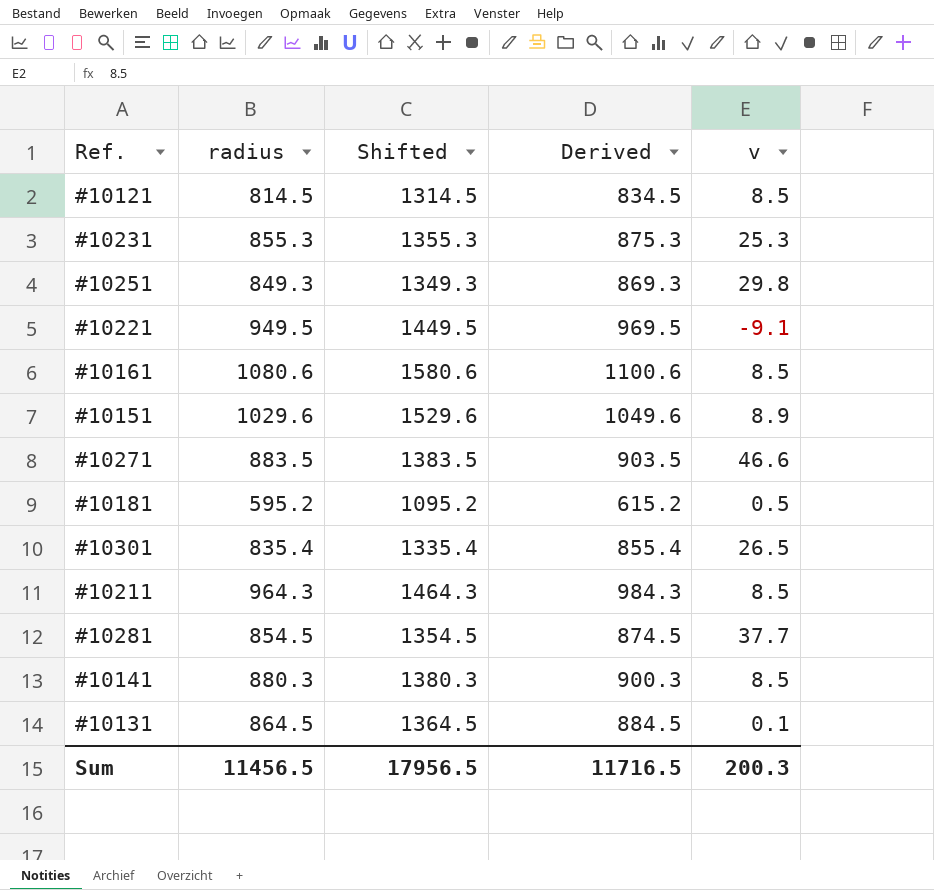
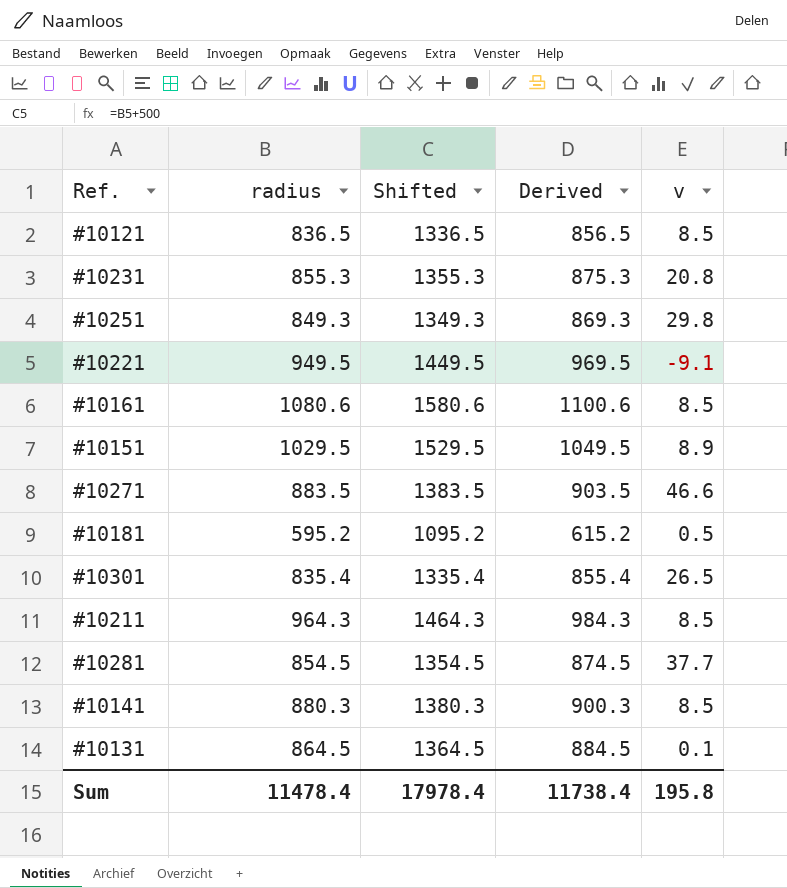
#10121 | radius: 814.5 -> 836.5
#10121 | Shifted: 1314.5 -> 1336.5
#10121 | Derived: 834.5 -> 856.5
#10231 | v: 25.3 -> 20.8
#10151 | radius: 1029.6 -> 1029.5
#10151 | Shifted: 1529.6 -> 1529.5
#10151 | Derived: 1049.6 -> 1049.5
Sum | radius: 11456.5 -> 11478.4
Sum | Shifted: 17956.5 -> 17978.4
Sum | Derived: 11716.5 -> 11738.4
Sum | v: 200.3 -> 195.8

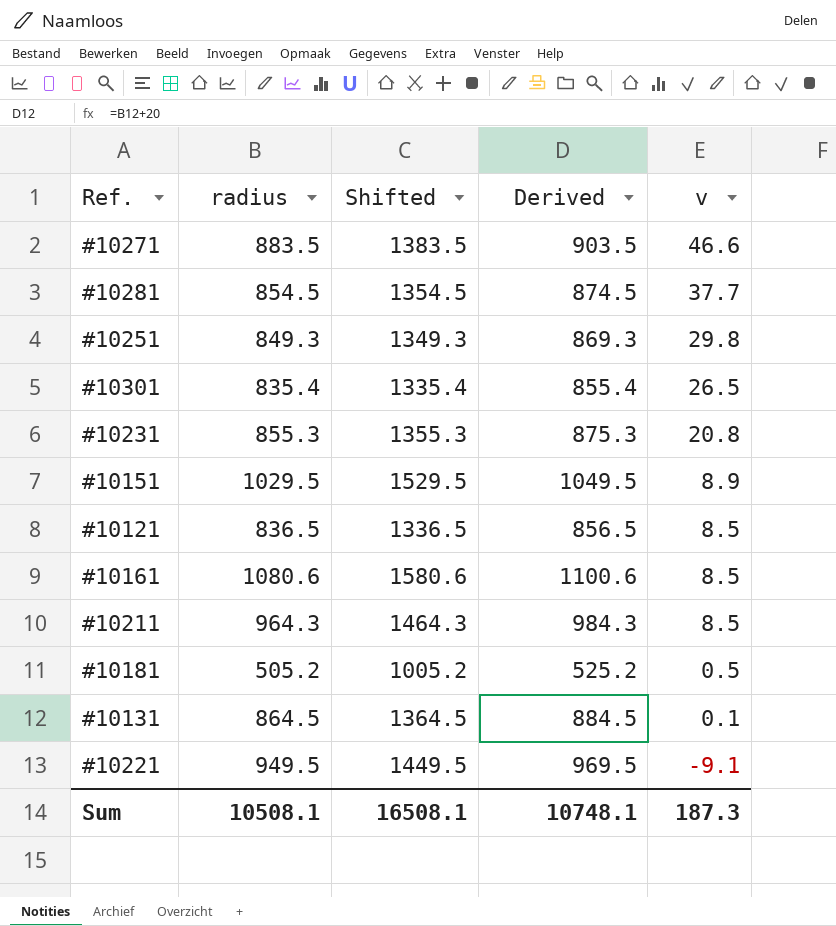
row order: none -> v descending
row #10141: 880.3 | 1380.3 | 900.3 | 8.5 -> none
#10181 | radius: 595.2 -> 505.2
#10181 | Shifted: 1095.2 -> 1005.2
#10181 | Derived: 615.2 -> 525.2
Sum | radius: 11478.4 -> 10508.1
Sum | Shifted: 17978.4 -> 16508.1
Sum | Derived: 11738.4 -> 10748.1
Sum | v: 195.8 -> 187.3

